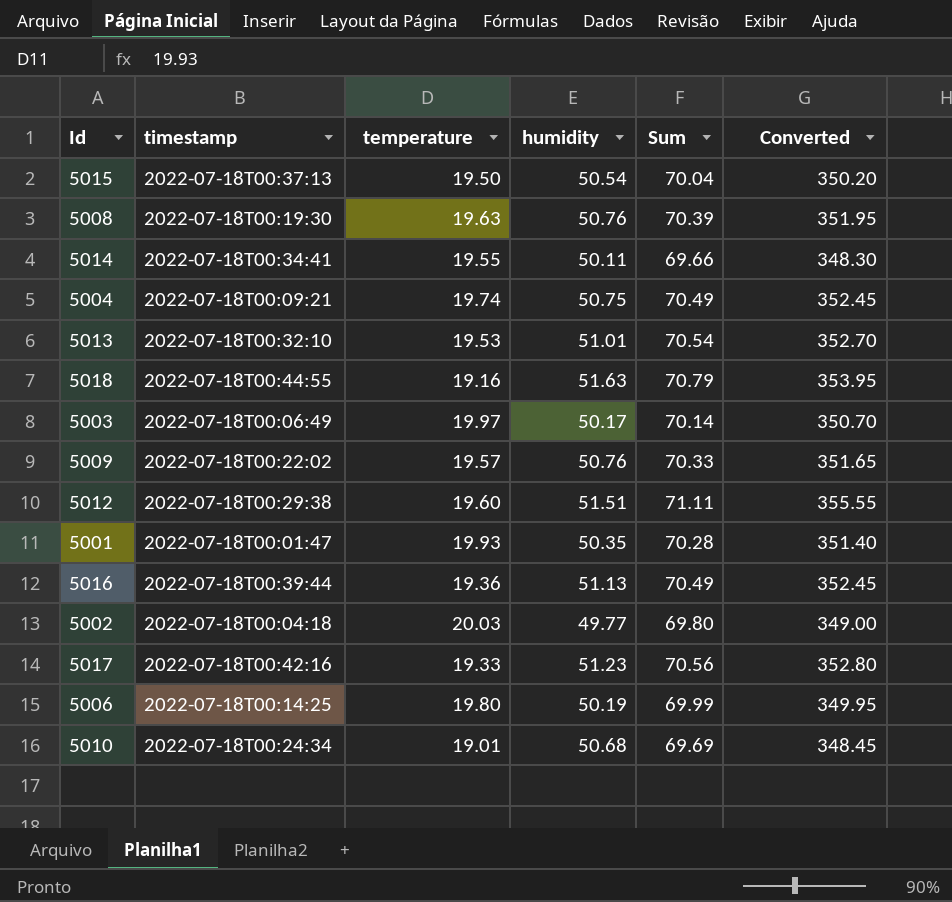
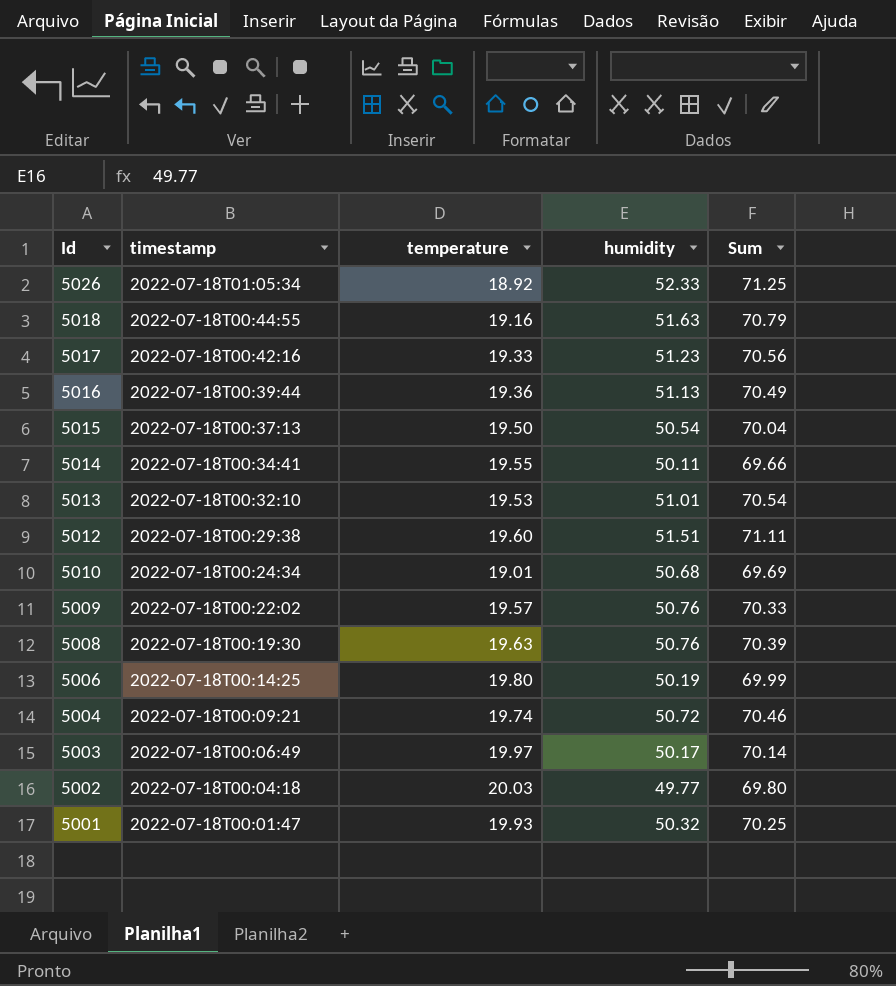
row order: none -> Id descending
column Converted | formula: [Sum] * 5 -> none
row 5026: none -> 2022-07-18T01:05:34 | 18.92 | 52.33 | 71.25
5004 | humidity: 50.75 -> 50.72
5004 | Sum: 70.49 -> 70.46
5001 | humidity: 50.35 -> 50.32
5001 | Sum: 70.28 -> 70.25

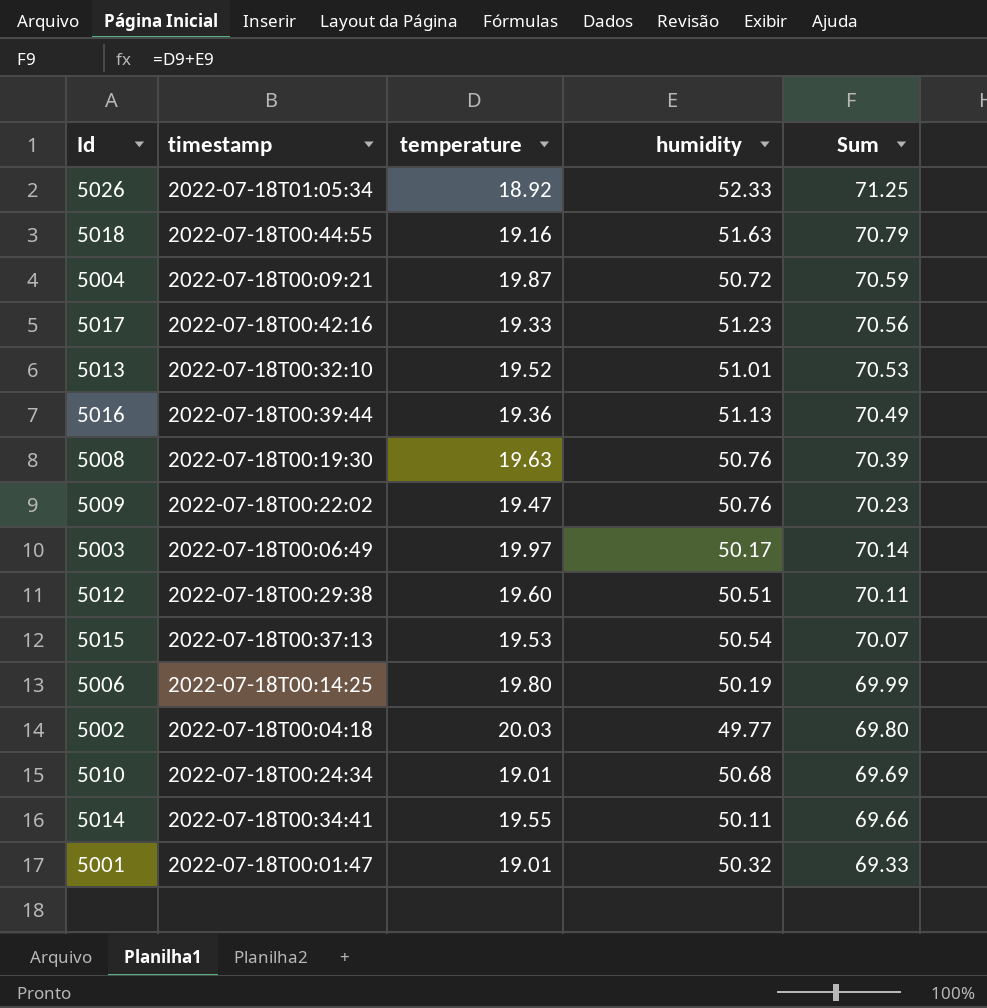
row order: Id descending -> Sum descending
5004 | temperature: 19.74 -> 19.87
5004 | Sum: 70.46 -> 70.59
5013 | temperature: 19.53 -> 19.52
5013 | Sum: 70.54 -> 70.53
5009 | temperature: 19.57 -> 19.47
5009 | Sum: 70.33 -> 70.23
5012 | humidity: 51.51 -> 50.51
5012 | Sum: 71.11 -> 70.11
5015 | temperature: 19.50 -> 19.53
5015 | Sum: 70.04 -> 70.07
5001 | temperature: 19.93 -> 19.01
5001 | Sum: 70.25 -> 69.33

